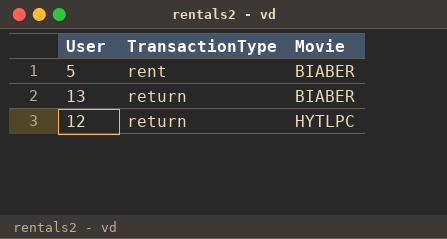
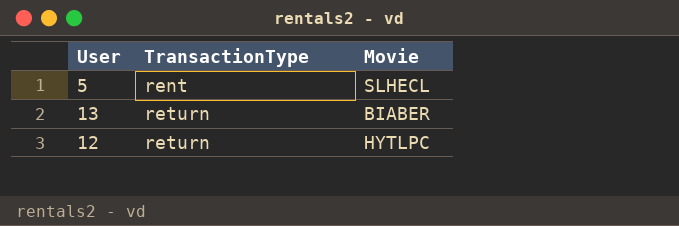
5 | Movie: BIABER -> SLHECL

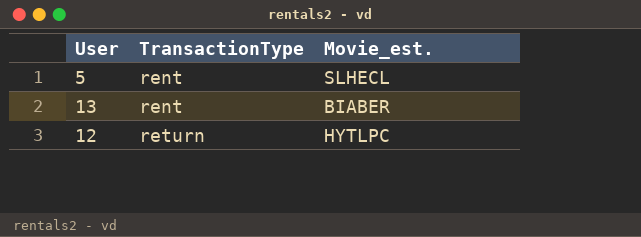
column name: Movie -> Movie_est.
13 | TransactionType: return -> rent

